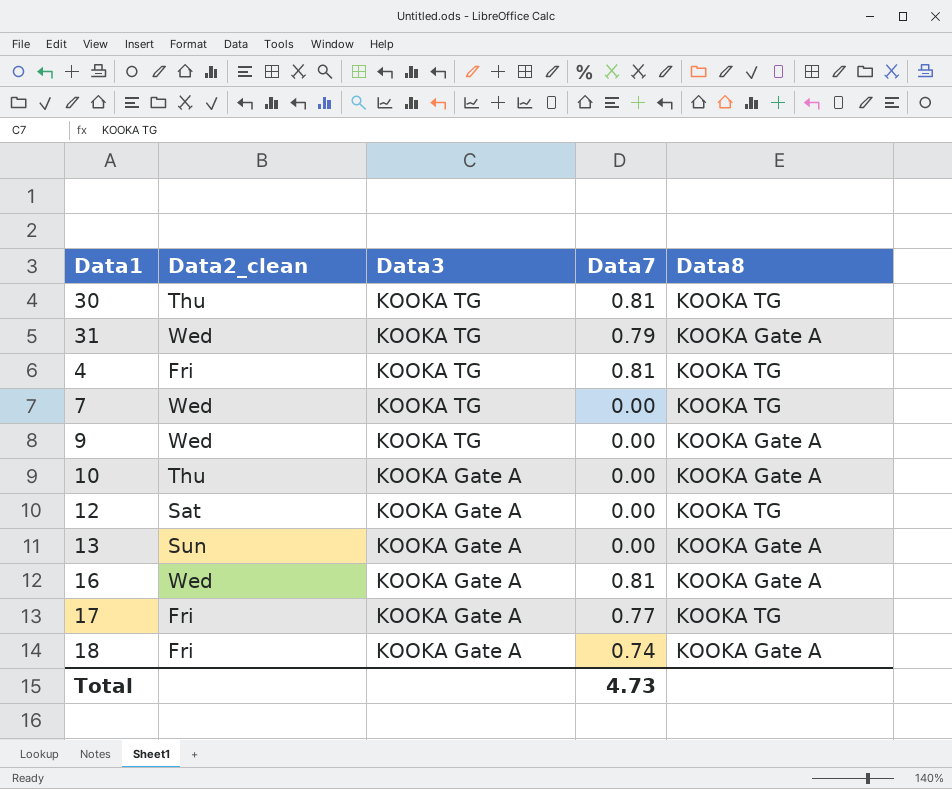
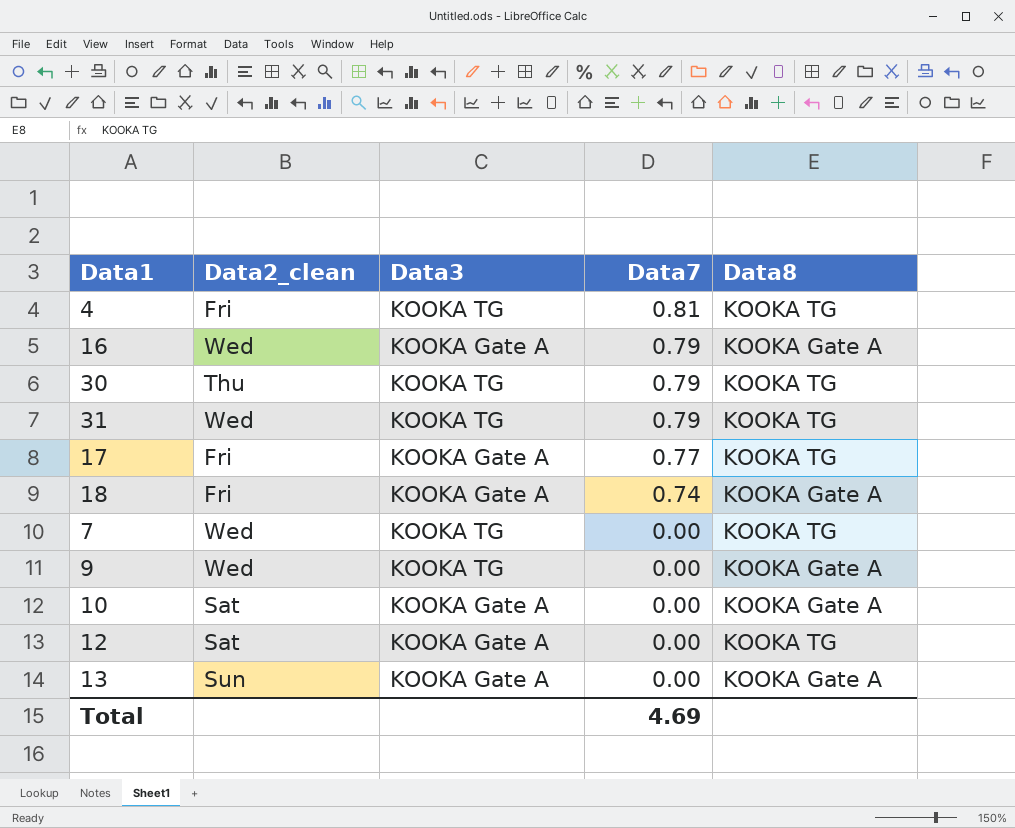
row order: Data3 descending -> Data7 descending
16 | Data7: 0.81 -> 0.79
30 | Data7: 0.81 -> 0.79
31 | Data8: KOOKA Gate A -> KOOKA TG
10 | Data2_clean: Thu -> Sat
Total | Data7: 4.73 -> 4.69

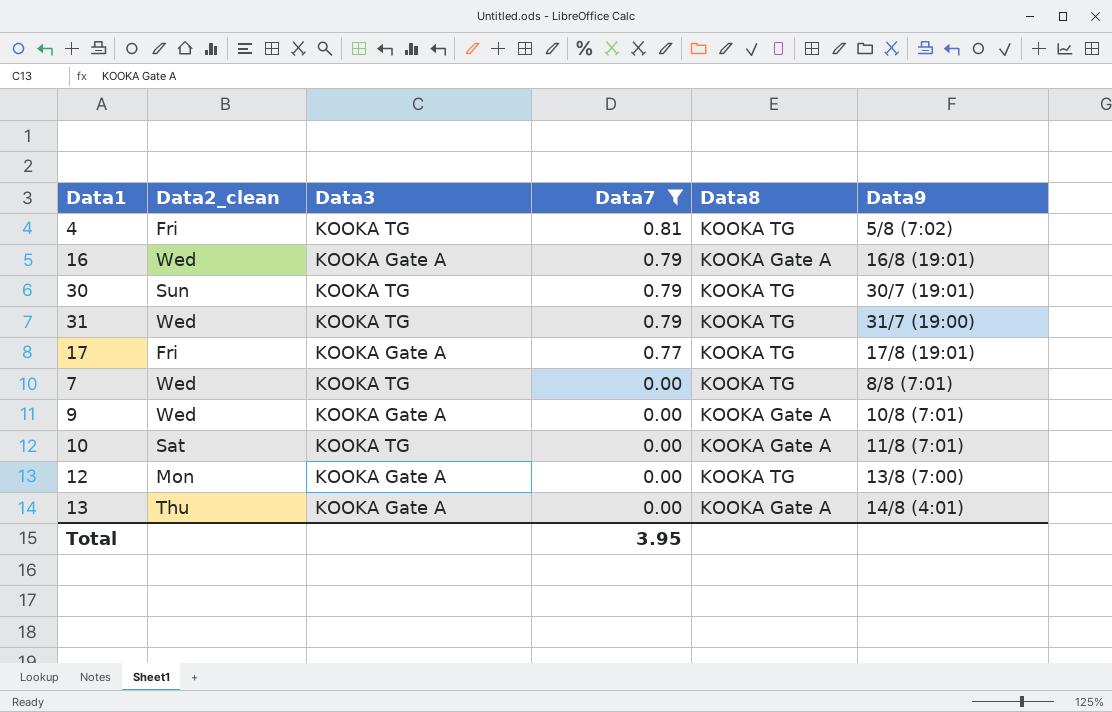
filter: none -> Data7 != 0.74
column Data9 | position: none -> 6
30 | Data2_clean: Thu -> Sun
9 | Data3: KOOKA TG -> KOOKA Gate A
10 | Data3: KOOKA Gate A -> KOOKA TG
12 | Data2_clean: Sat -> Mon
13 | Data2_clean: Sun -> Thu
Total | Data7: 4.69 -> 3.95

